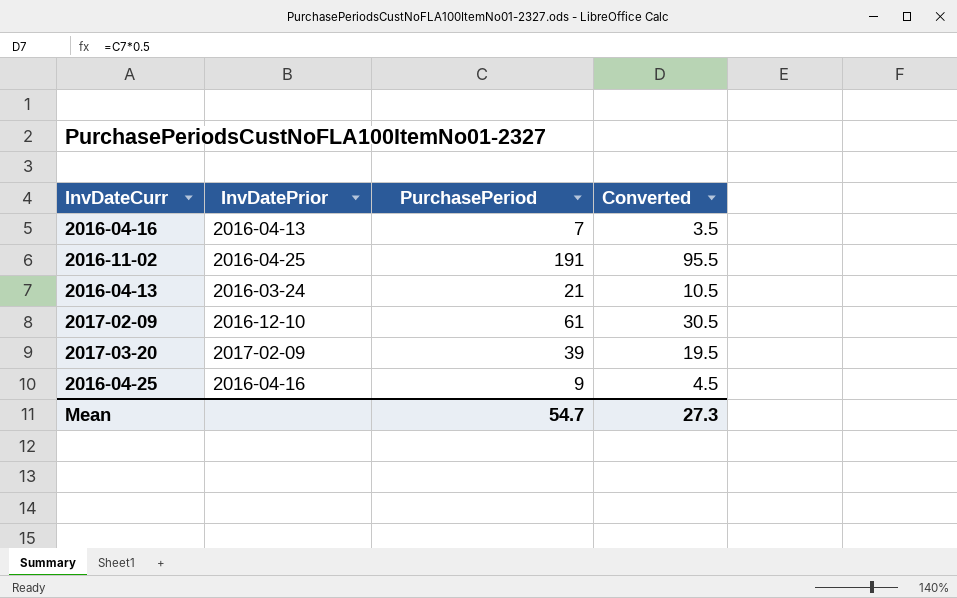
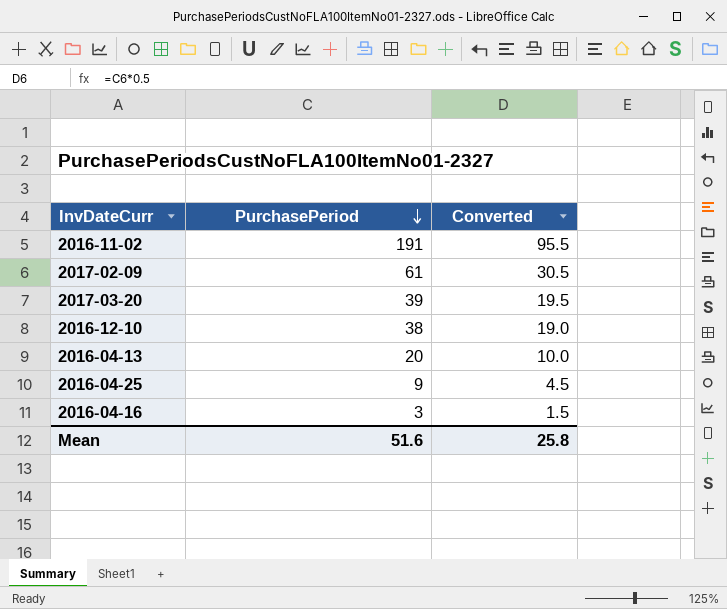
row order: none -> PurchasePeriod descending
column InvDatePrior | position: 2 -> none
row 2016-12-10: none -> 38 | 19.0
2016-04-13 | PurchasePeriod: 21 -> 20
2016-04-13 | Converted: 10.5 -> 10.0
2016-04-16 | PurchasePeriod: 7 -> 3
2016-04-16 | Converted: 3.5 -> 1.5
Mean | PurchasePeriod: 54.7 -> 51.6
Mean | Converted: 27.3 -> 25.8

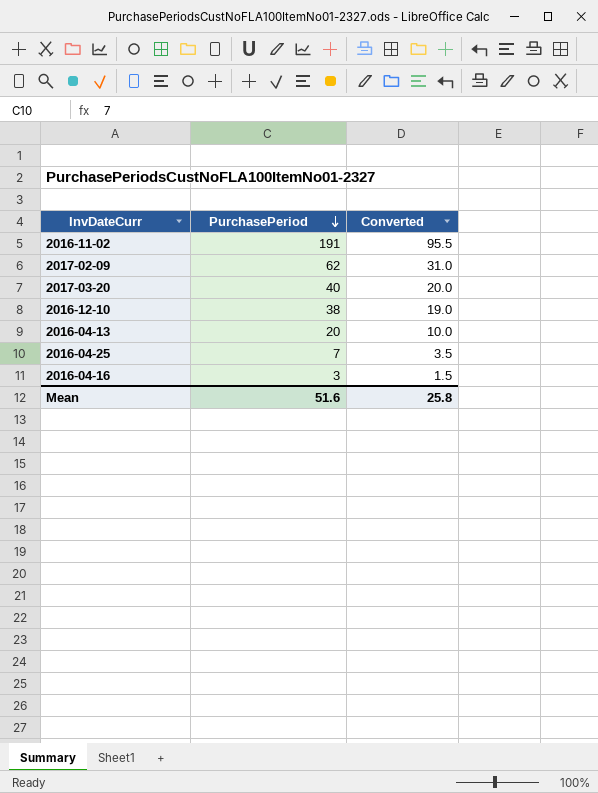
2017-02-09 | PurchasePeriod: 61 -> 62
2017-02-09 | Converted: 30.5 -> 31.0
2017-03-20 | PurchasePeriod: 39 -> 40
2017-03-20 | Converted: 19.5 -> 20.0
2016-04-25 | PurchasePeriod: 9 -> 7
2016-04-25 | Converted: 4.5 -> 3.5

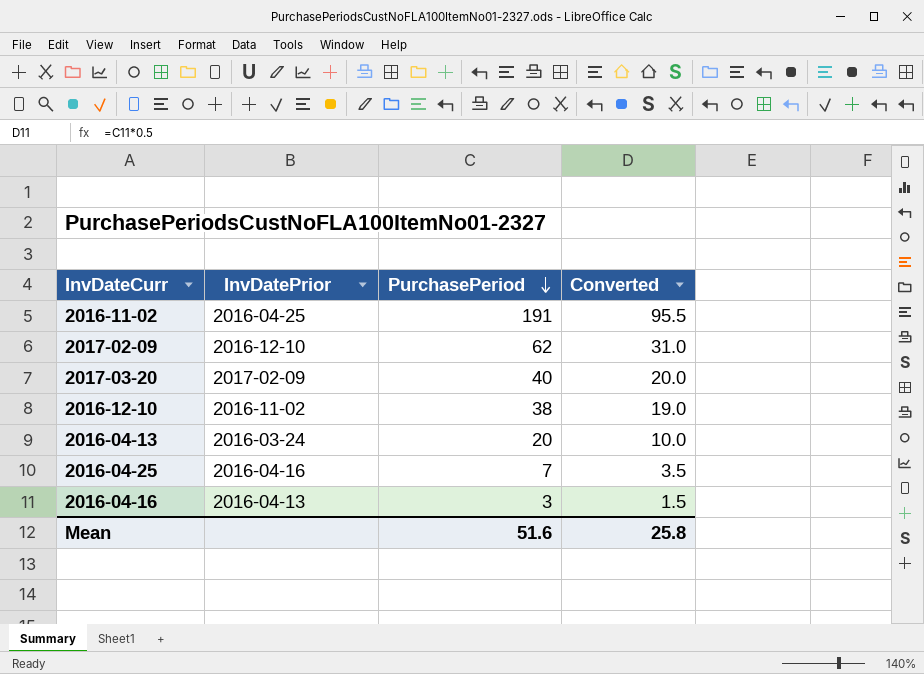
column InvDatePrior | position: none -> 2

